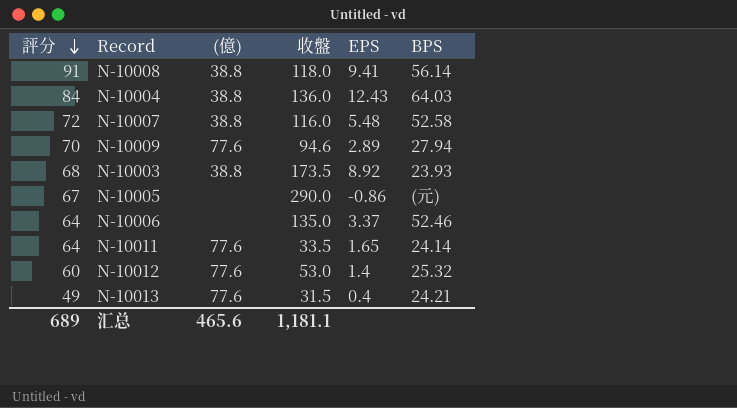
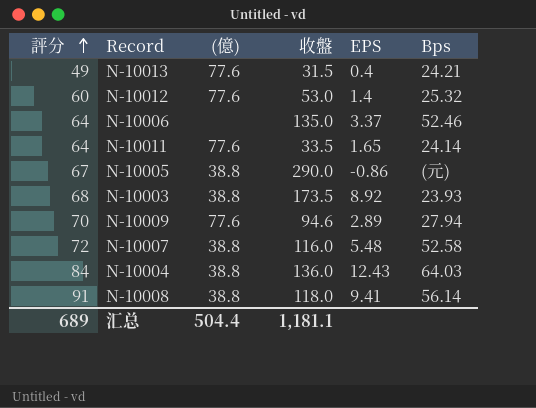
row order: 評分 descending -> 評分 ascending
column name: BPS -> Bps
N-10005 | (億): none -> 38.8
汇总 | (億): 465.6 -> 504.4

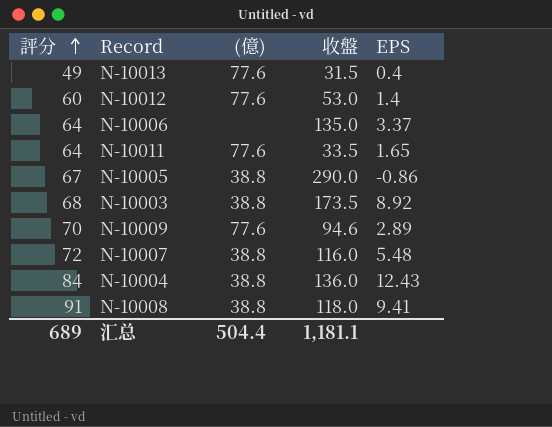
column Bps | position: 6 -> none

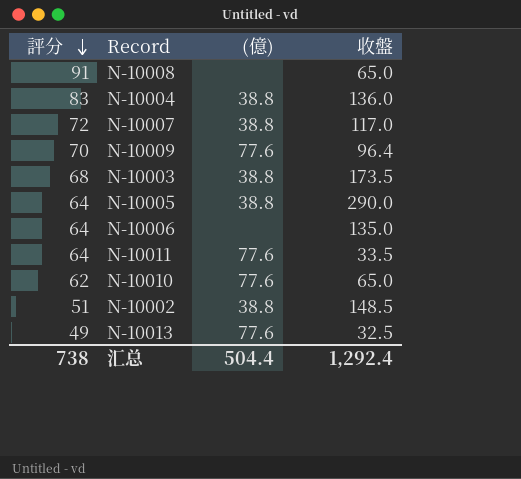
row order: 評分 ascending -> 評分 descending
column EPS | position: 5 -> none
row N-10012: 60 | 77.6 | 53.0 | 1.4 -> none
N-10008 | (億): 38.8 -> none
N-10008 | 收盤: 118.0 -> 65.0
N-10004 | 評分: 84 -> 83
N-10007 | 收盤: 116.0 -> 117.0
N-10009 | 收盤: 94.6 -> 96.4
N-10005 | 評分: 67 -> 64
row N-10010: none -> 62 | 77.6 | 65.0
row N-10002: none -> 51 | 38.8 | 148.5
N-10013 | 收盤: 31.5 -> 32.5
汇总 | 評分: 689 -> 738
汇总 | 收盤: 1,181.1 -> 1,292.4

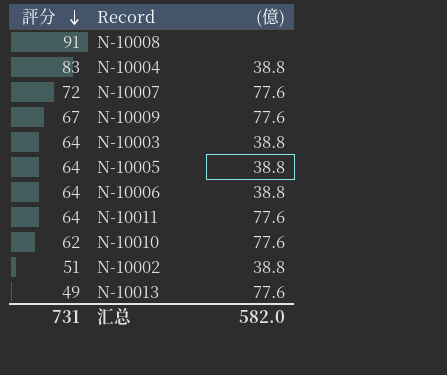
column 收盤 | position: 4 -> none
N-10007 | (億): 38.8 -> 77.6
N-10009 | 評分: 70 -> 67
N-10003 | 評分: 68 -> 64
N-10006 | (億): none -> 38.8
汇总 | 評分: 738 -> 731
汇总 | (億): 504.4 -> 582.0

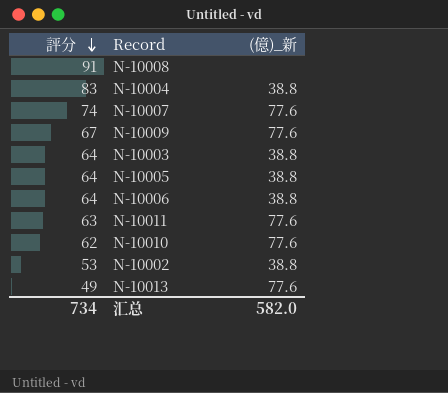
column name: (億) -> (億)_新
N-10007 | 評分: 72 -> 74
N-10011 | 評分: 64 -> 63
N-10002 | 評分: 51 -> 53
汇总 | 評分: 731 -> 734

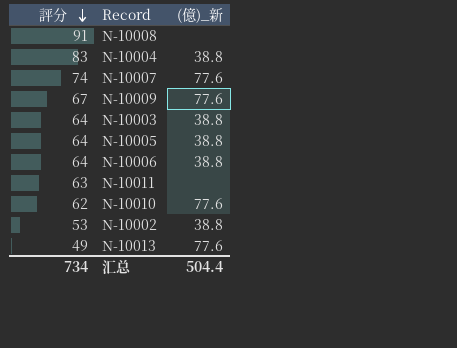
N-10011 | (億)_新: 77.6 -> none
汇总 | (億)_新: 582.0 -> 504.4

